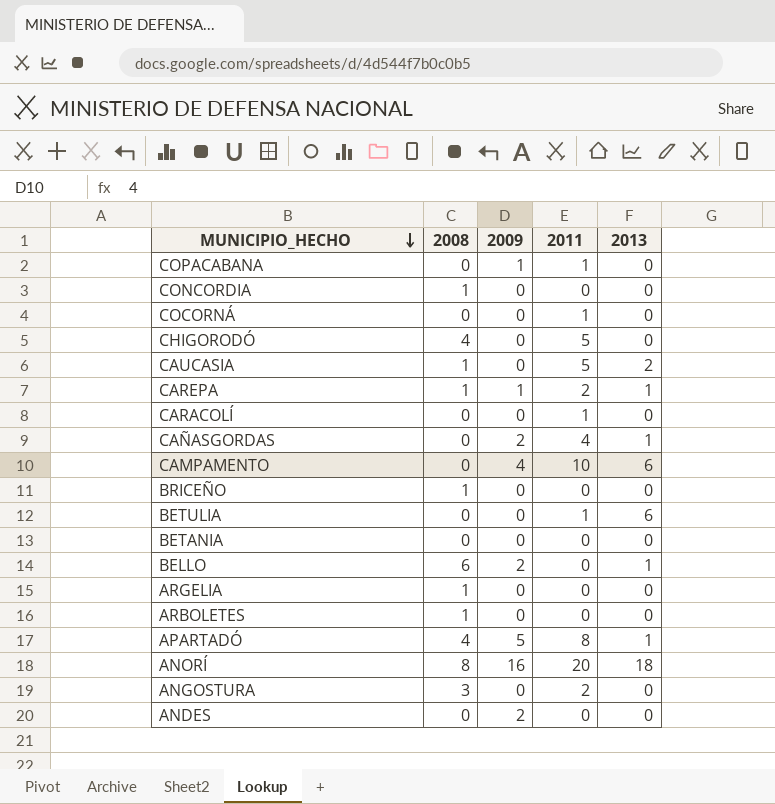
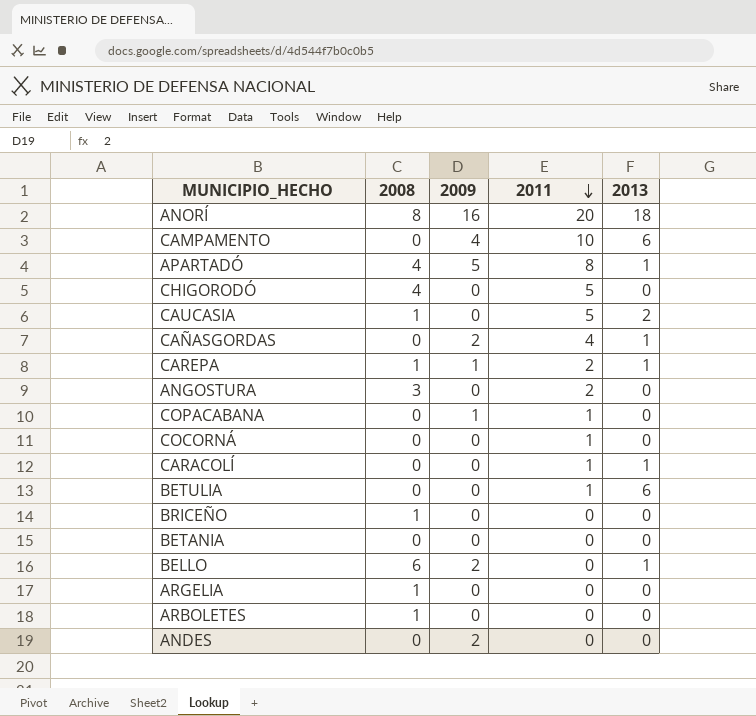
row order: MUNICIPIO_HECHO descending -> 2011 descending
row CONCORDIA: 1 | 0 | 0 | 0 -> none
CARACOLÍ | 2013: 0 -> 1

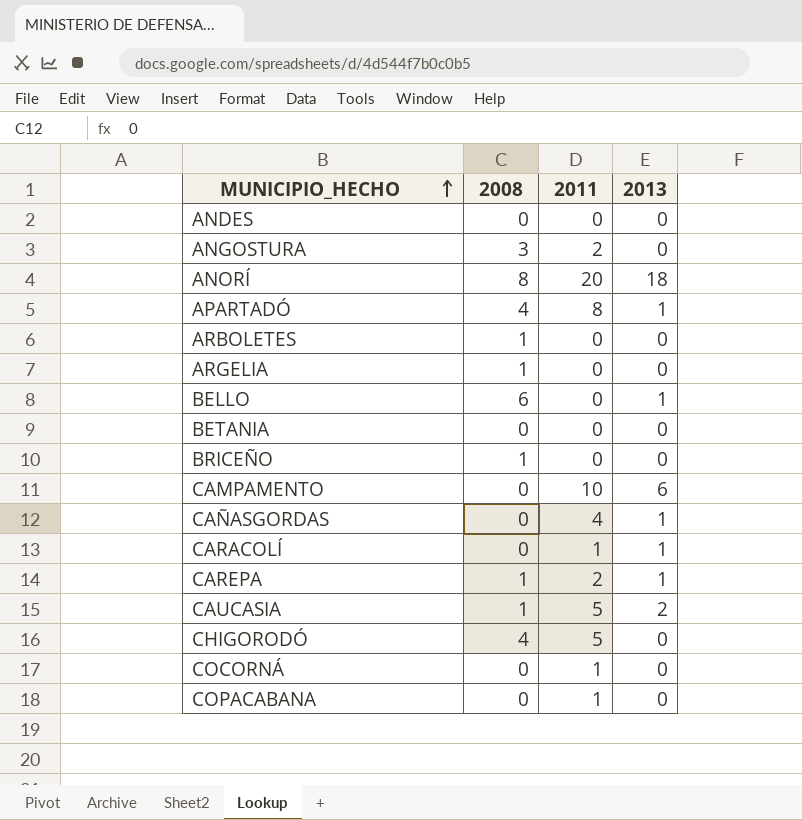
row order: 2011 descending -> MUNICIPIO_HECHO ascending
column 2009 | position: 3 -> none
row BETULIA: 0 | 0 | 1 | 6 -> none

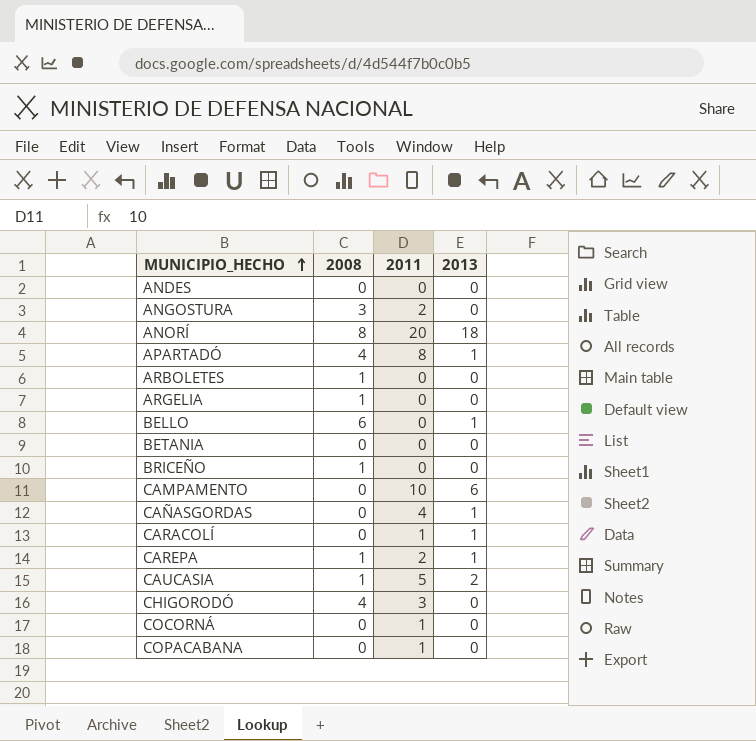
CHIGORODÓ | 2011: 5 -> 3

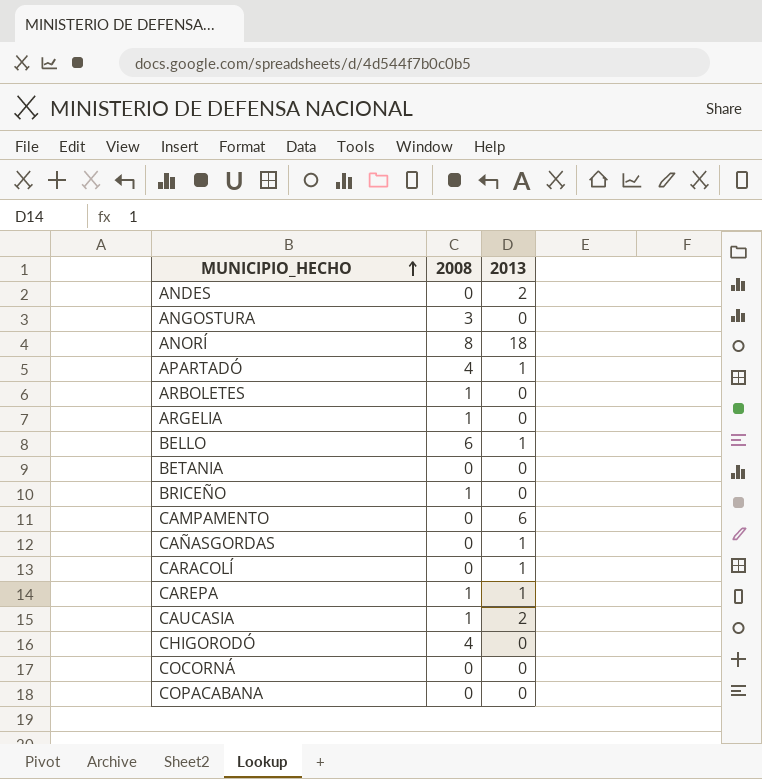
column 2011 | position: 3 -> none
ANDES | 2013: 0 -> 2

